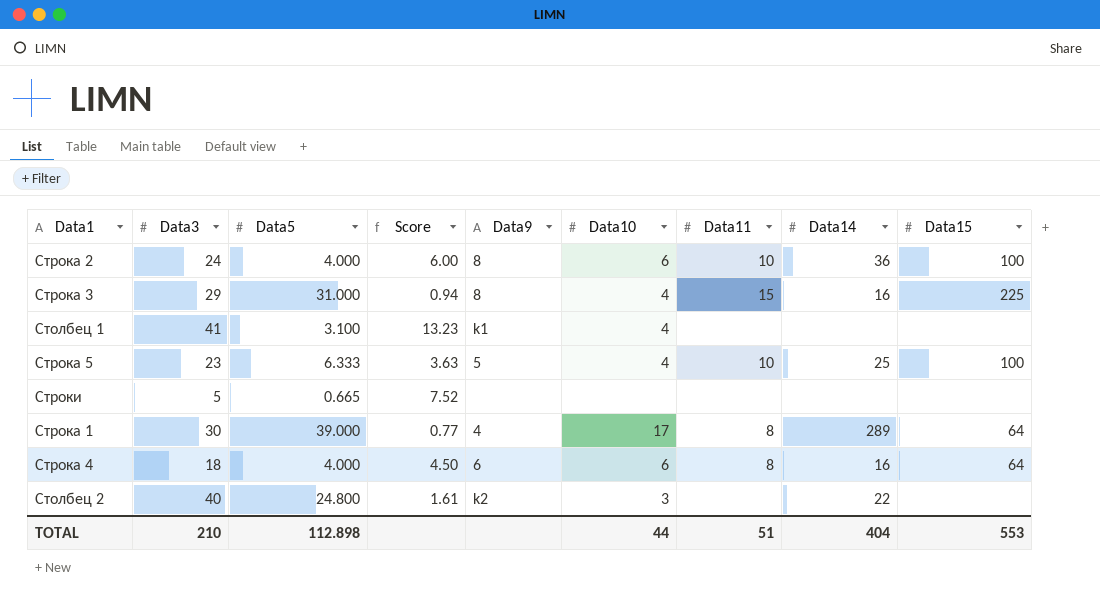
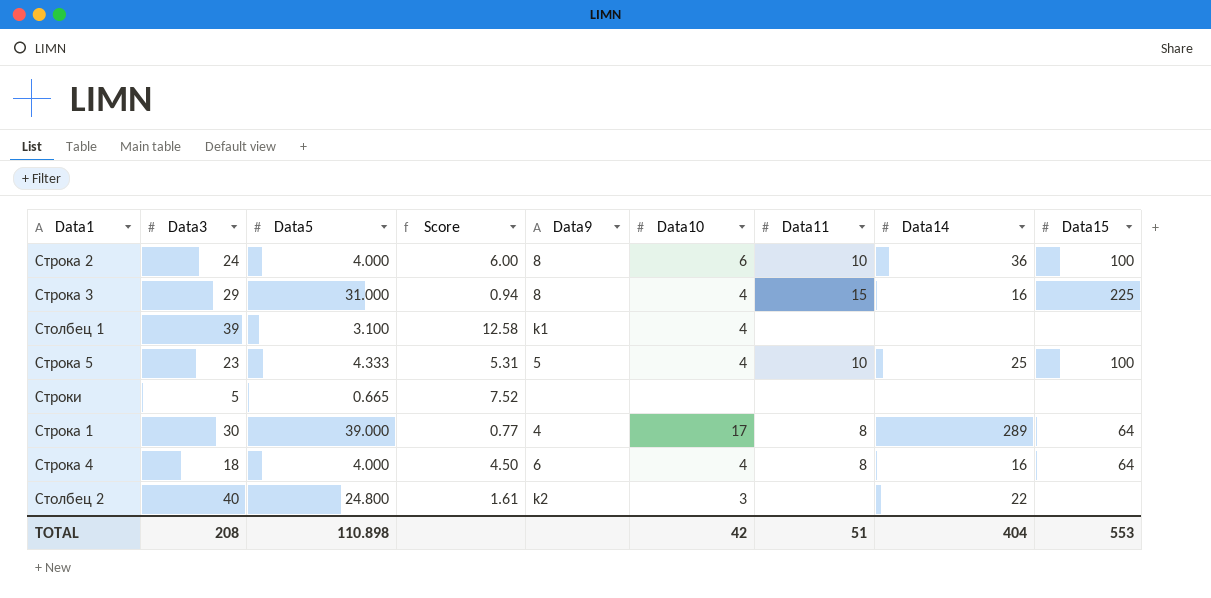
Столбец 1 | Data3: 41 -> 39
Столбец 1 | Score: 13.23 -> 12.58
Строка 5 | Data5: 6.333 -> 4.333
Строка 5 | Score: 3.63 -> 5.31
Строка 4 | Data10: 6 -> 4
TOTAL | Data3: 210 -> 208
TOTAL | Data5: 112.898 -> 110.898
TOTAL | Data10: 44 -> 42

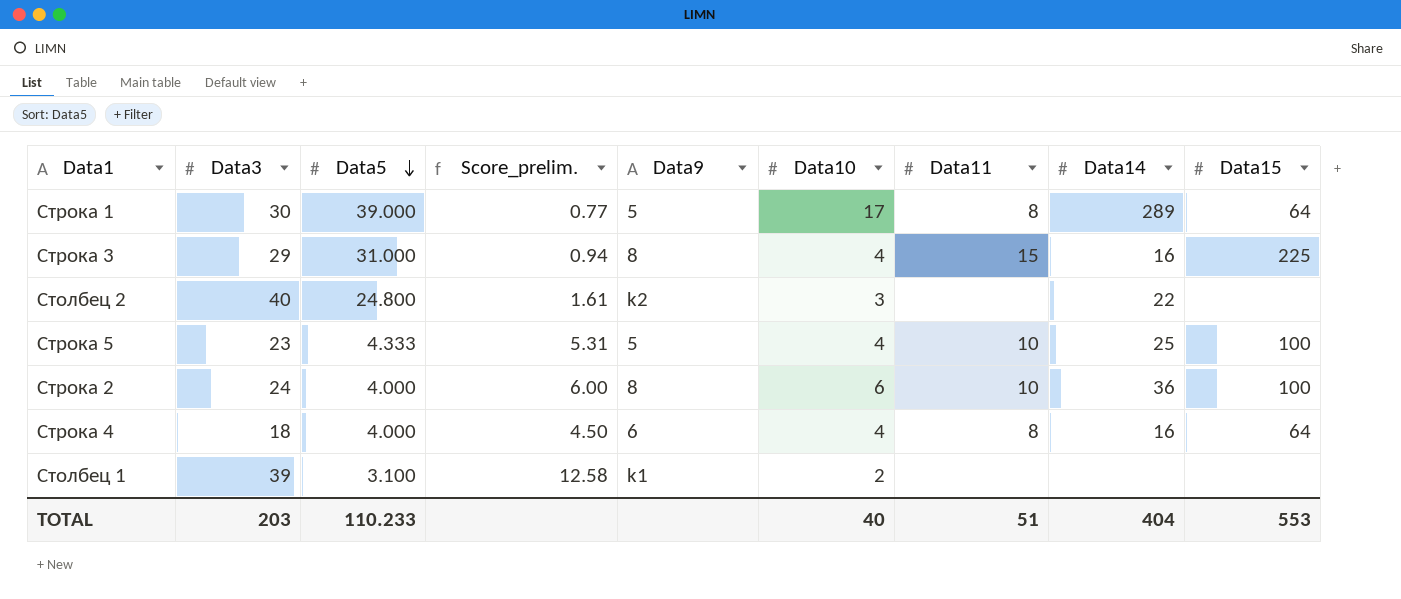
row order: none -> Data5 descending
column name: Score -> Score_prelim.
row Строки: 5 | 0.665 | 7.52 | none | none | none | none | none -> none
Строка 1 | Data9: 4 -> 5
Столбец 1 | Data10: 4 -> 2
TOTAL | Data3: 208 -> 203
TOTAL | Data5: 110.898 -> 110.233
TOTAL | Data10: 42 -> 40

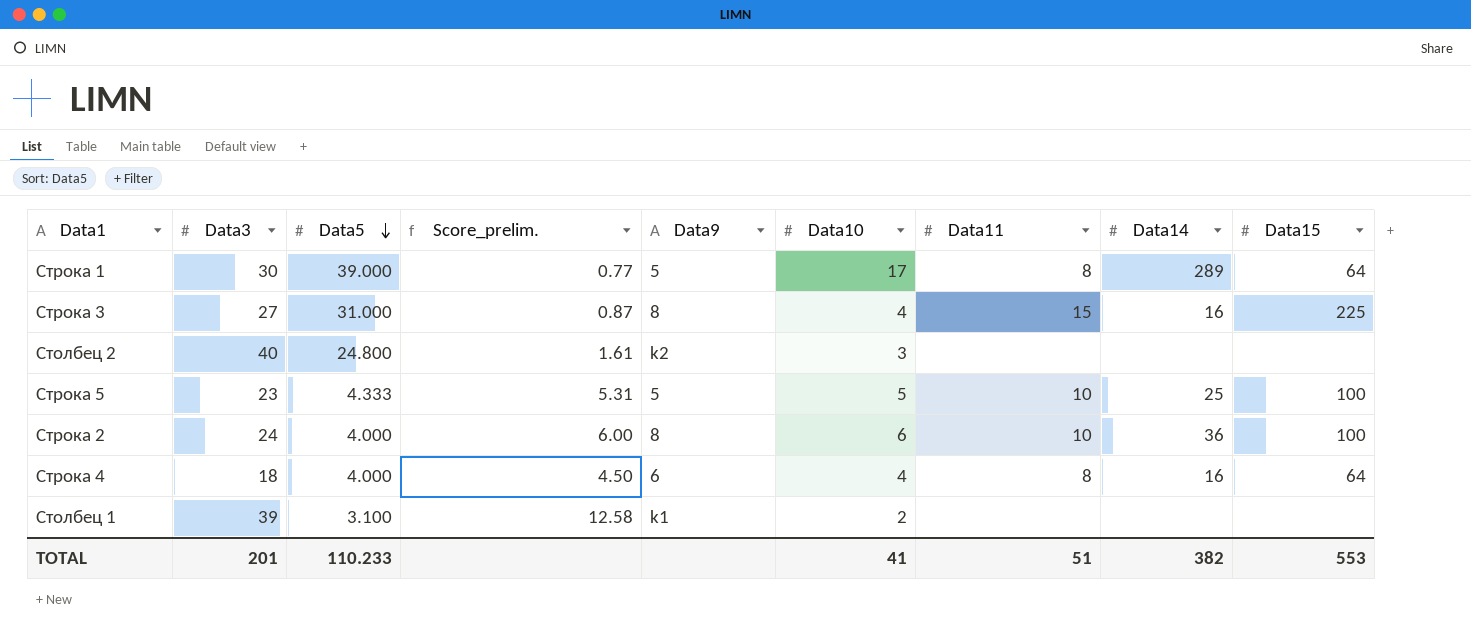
Строка 3 | Data3: 29 -> 27
Строка 3 | Score_prelim.: 0.94 -> 0.87
Столбец 2 | Data14: 22 -> none
Строка 5 | Data10: 4 -> 5
TOTAL | Data3: 203 -> 201
TOTAL | Data10: 40 -> 41
TOTAL | Data14: 404 -> 382

